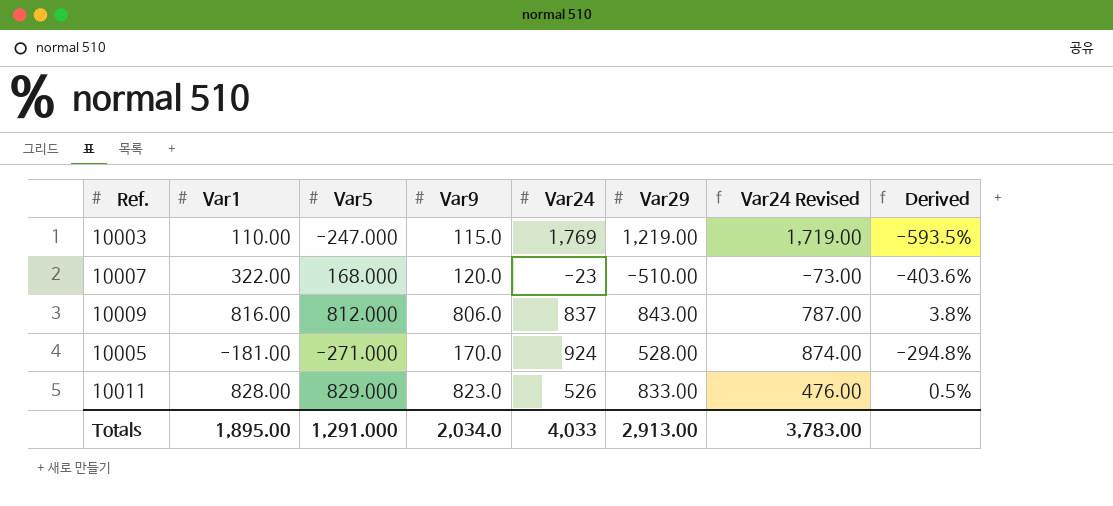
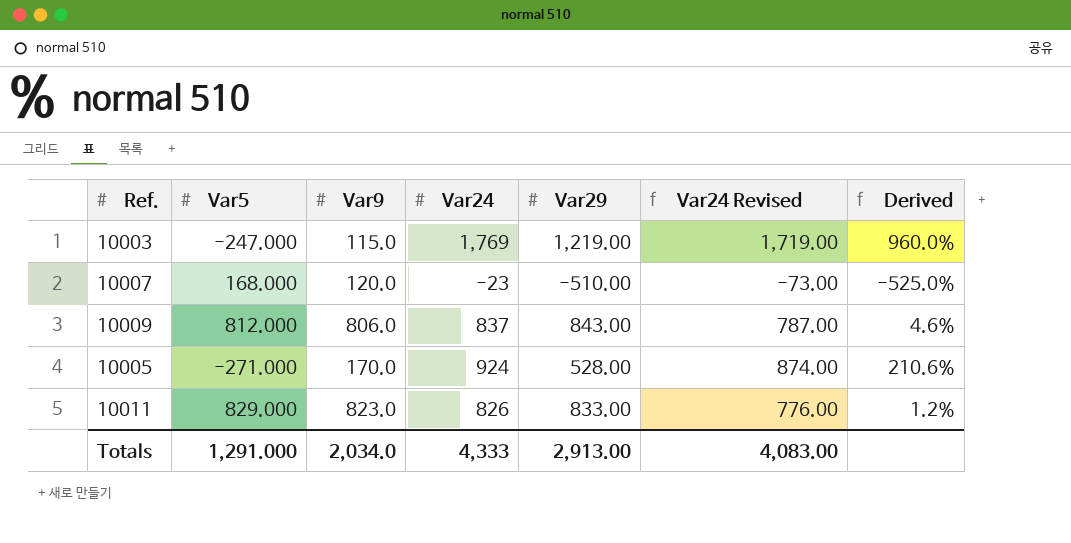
column Var1 | position: 2 -> none
column Derived | formula: ([Var29] - [Var5]) / [Var5] -> ([Var29] - [Var9]) / [Var9]
10011 | Var24: 526 -> 826
10011 | Var24 Revised: 476.00 -> 776.00
Totals | Var24: 4,033 -> 4,333
Totals | Var24 Revised: 3,783.00 -> 4,083.00

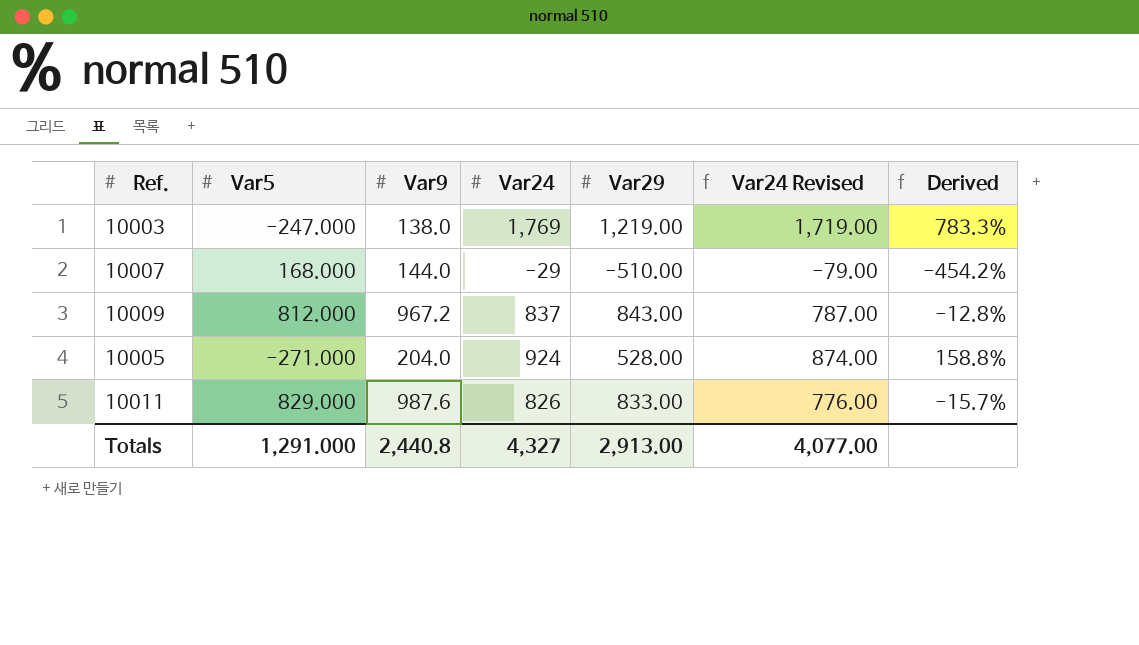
10003 | Var9: 115.0 -> 138.0
10003 | Derived: 960.0% -> 783.3%
10007 | Var9: 120.0 -> 144.0
10007 | Var24: -23 -> -29
10007 | Var24 Revised: -73.00 -> -79.00
10007 | Derived: -525.0% -> -454.2%
10009 | Var9: 806.0 -> 967.2
10009 | Derived: 4.6% -> -12.8%
10005 | Var9: 170.0 -> 204.0
10005 | Derived: 210.6% -> 158.8%
10011 | Var9: 823.0 -> 987.6
10011 | Derived: 1.2% -> -15.7%
Totals | Var9: 2,034.0 -> 2,440.8
Totals | Var24: 4,333 -> 4,327
Totals | Var24 Revised: 4,083.00 -> 4,077.00

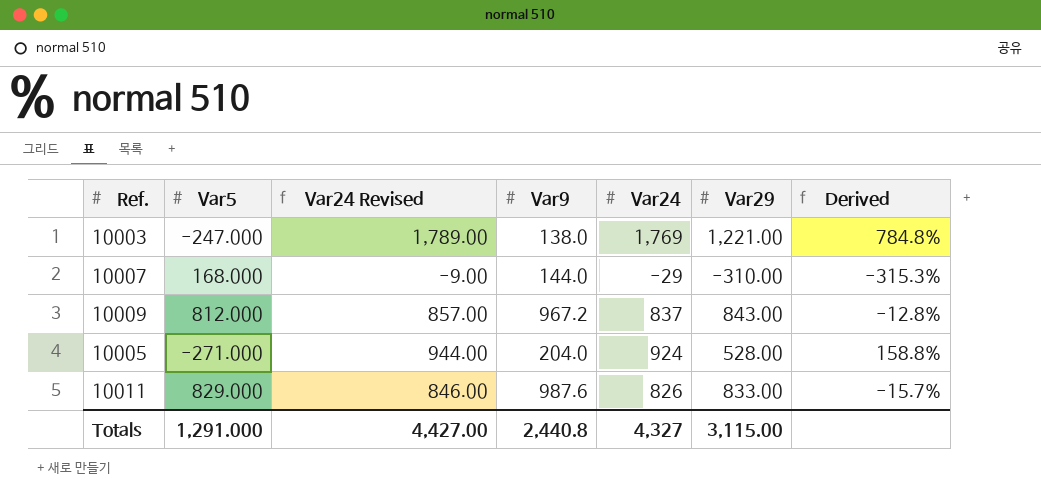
column Var24 Revised | formula: [Var24] - 50 -> [Var24] + 20
column Var24 Revised | position: 6 -> 3
10003 | Var29: 1,219.00 -> 1,221.00
10003 | Derived: 783.3% -> 784.8%
10007 | Var29: -510.00 -> -310.00
10007 | Derived: -454.2% -> -315.3%
Totals | Var24 Revised: 4,077.00 -> 4,427.00
Totals | Var29: 2,913.00 -> 3,115.00

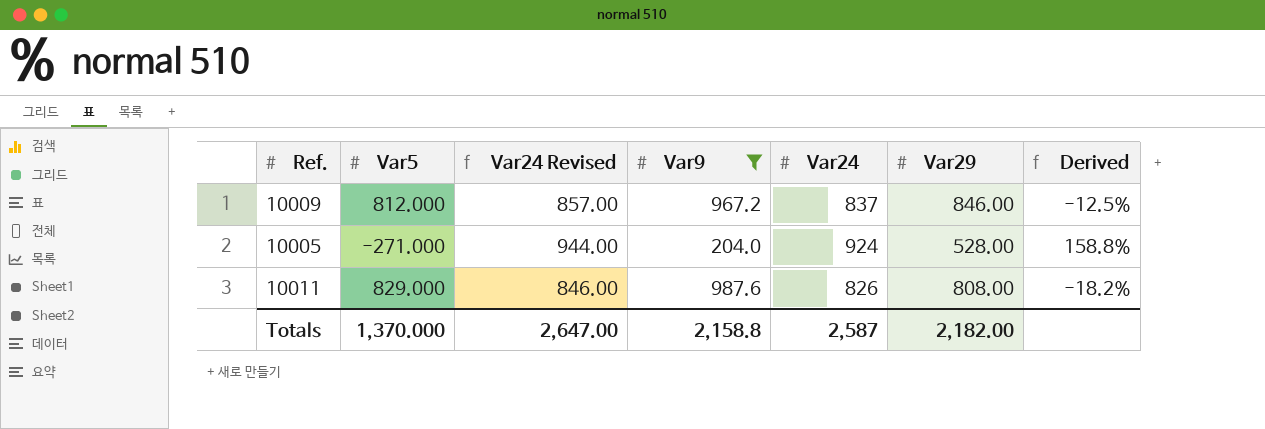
filter: none -> Var9 >= 204.0
10009 | Var29: 843.00 -> 846.00
10009 | Derived: -12.8% -> -12.5%
10011 | Var29: 833.00 -> 808.00
10011 | Derived: -15.7% -> -18.2%
Totals | Var5: 1,291.000 -> 1,370.000
Totals | Var24 Revised: 4,427.00 -> 2,647.00
Totals | Var9: 2,440.8 -> 2,158.8
Totals | Var24: 4,327 -> 2,587
Totals | Var29: 3,115.00 -> 2,182.00

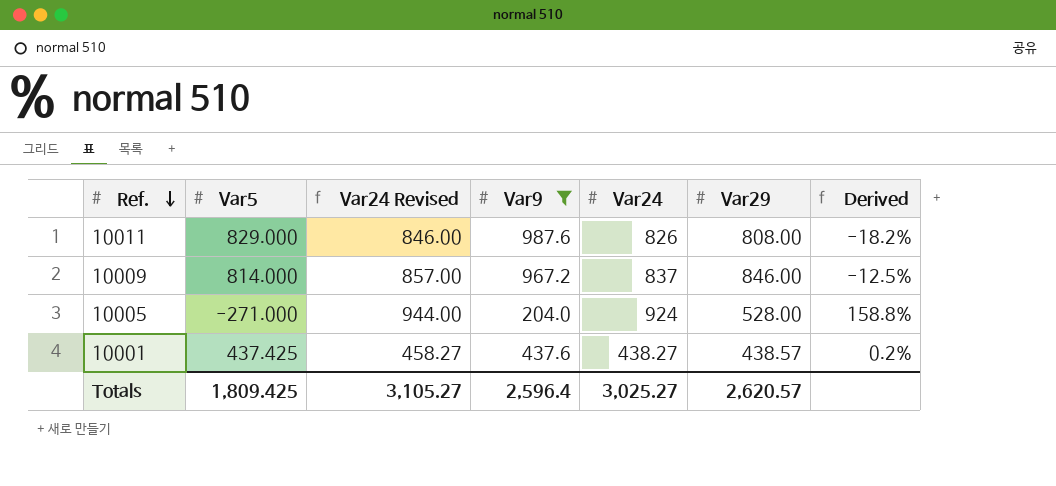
row order: none -> Ref. descending
10009 | Var5: 812.000 -> 814.000
row 10001: none -> 437.425 | 458.27 | 437.6 | 438.27 | 438.57 | 0.2%
Totals | Var5: 1,370.000 -> 1,809.425
Totals | Var24 Revised: 2,647.00 -> 3,105.27
Totals | Var9: 2,158.8 -> 2,596.4
Totals | Var24: 2,587 -> 3,025.27
Totals | Var29: 2,182.00 -> 2,620.57

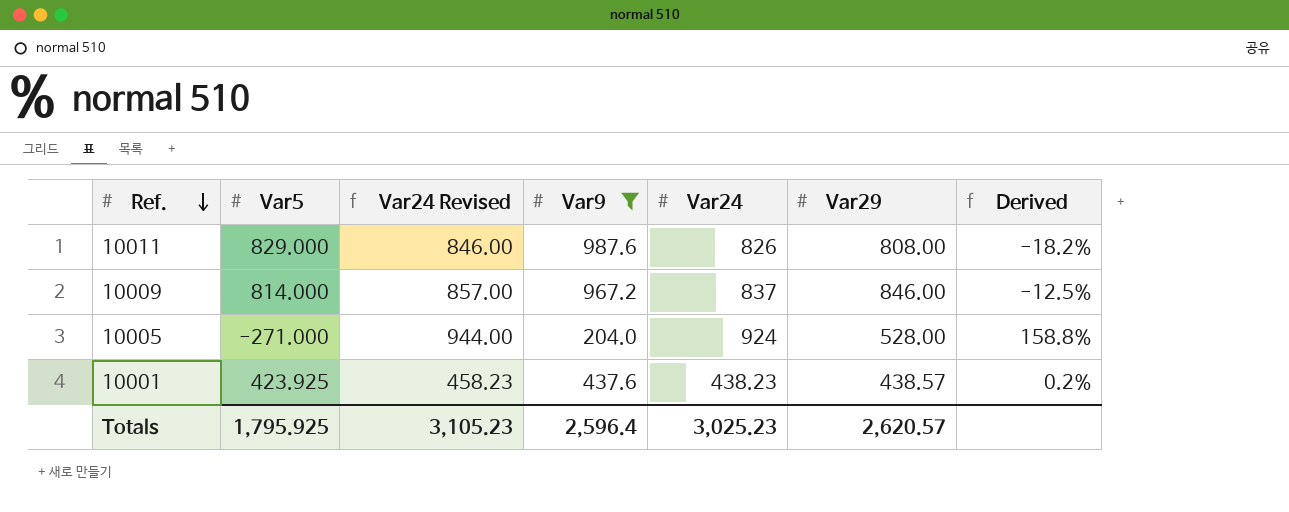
10001 | Var5: 437.425 -> 423.925
10001 | Var24 Revised: 458.27 -> 458.23
10001 | Var24: 438.27 -> 438.23
Totals | Var5: 1,809.425 -> 1,795.925
Totals | Var24 Revised: 3,105.27 -> 3,105.23
Totals | Var24: 3,025.27 -> 3,025.23

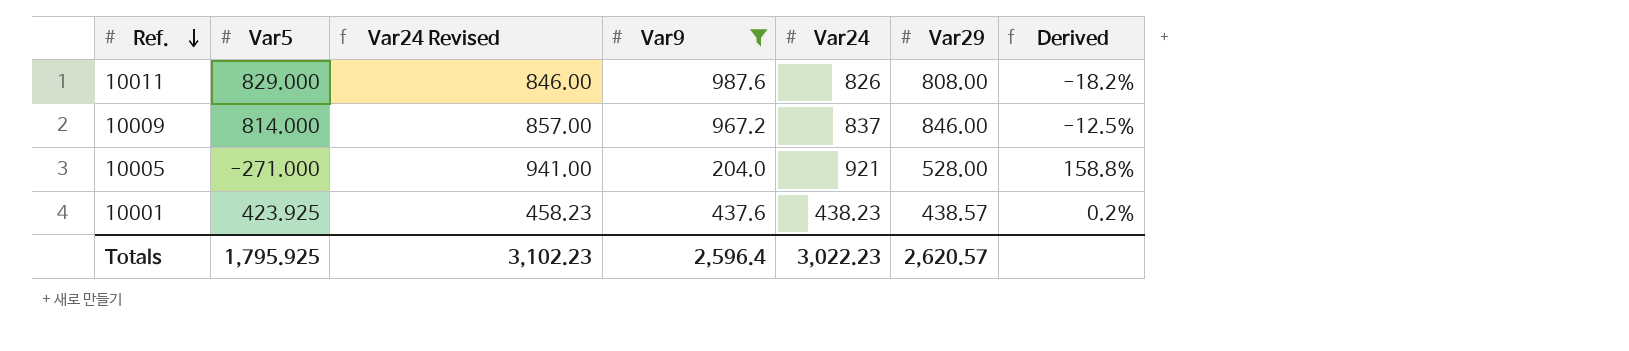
10005 | Var24 Revised: 944.00 -> 941.00
10005 | Var24: 924 -> 921
Totals | Var24 Revised: 3,105.23 -> 3,102.23
Totals | Var24: 3,025.23 -> 3,022.23

